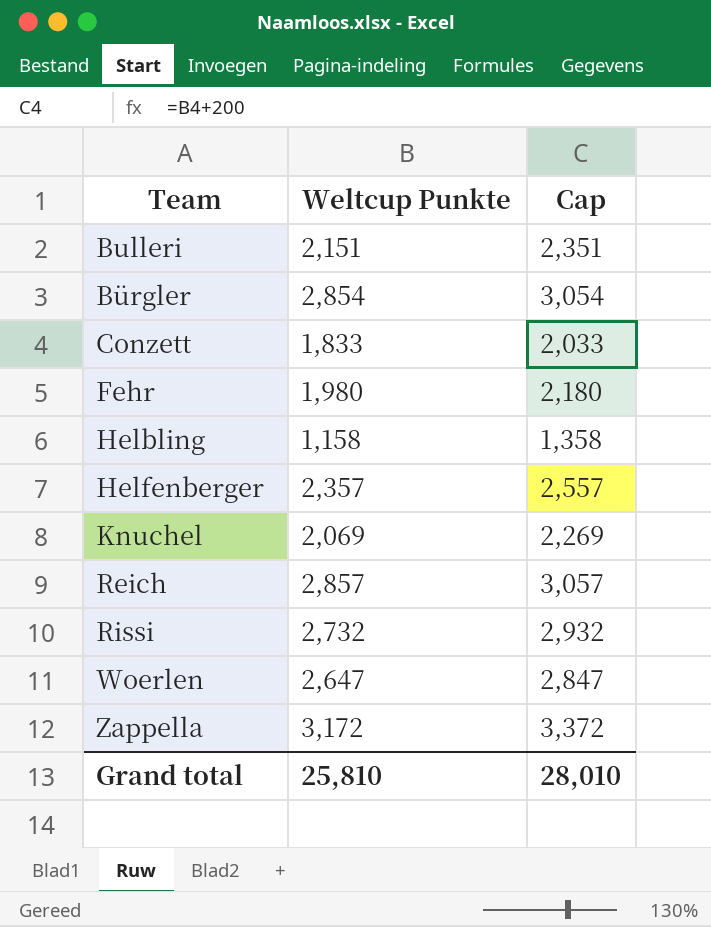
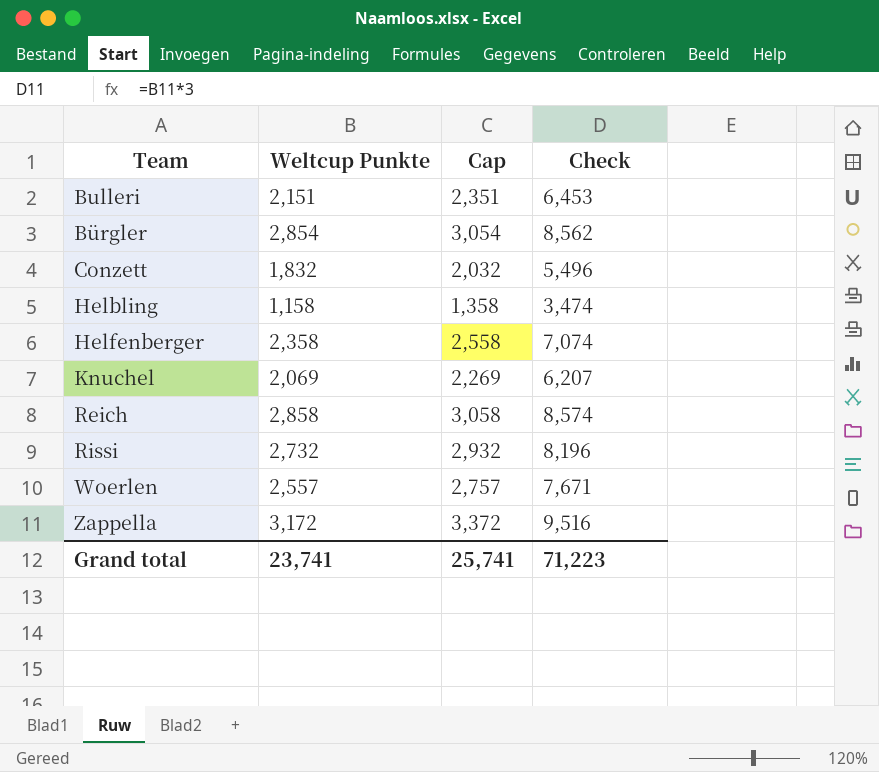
column Check | formula: none -> [Weltcup Punkte] * 3
row Fehr: 1,980 | 2,180 -> none
Conzett | Weltcup Punkte: 1,833 -> 1,832
Conzett | Cap: 2,033 -> 2,032
Helfenberger | Weltcup Punkte: 2,357 -> 2,358
Helfenberger | Cap: 2,557 -> 2,558
Reich | Weltcup Punkte: 2,857 -> 2,858
Reich | Cap: 3,057 -> 3,058
Woerlen | Weltcup Punkte: 2,647 -> 2,557
Woerlen | Cap: 2,847 -> 2,757
Grand total | Weltcup Punkte: 25,810 -> 23,741
Grand total | Cap: 28,010 -> 25,741

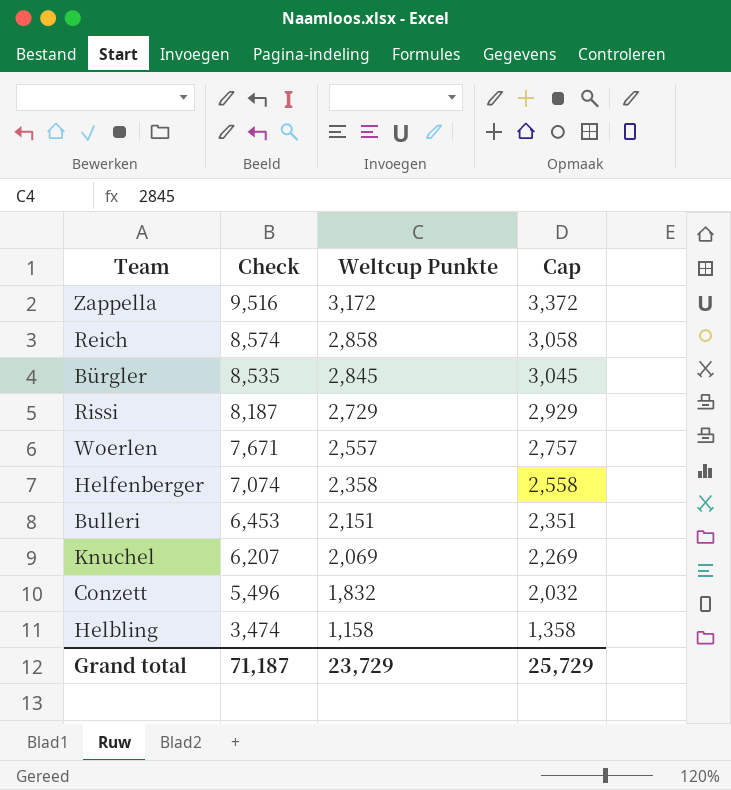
row order: Team ascending -> Check descending
column Check | position: 4 -> 2
Bürgler | Check: 8,562 -> 8,535
Bürgler | Weltcup Punkte: 2,854 -> 2,845
Bürgler | Cap: 3,054 -> 3,045
Rissi | Check: 8,196 -> 8,187
Rissi | Weltcup Punkte: 2,732 -> 2,729
Rissi | Cap: 2,932 -> 2,929
Grand total | Check: 71,223 -> 71,187
Grand total | Weltcup Punkte: 23,741 -> 23,729
Grand total | Cap: 25,741 -> 25,729

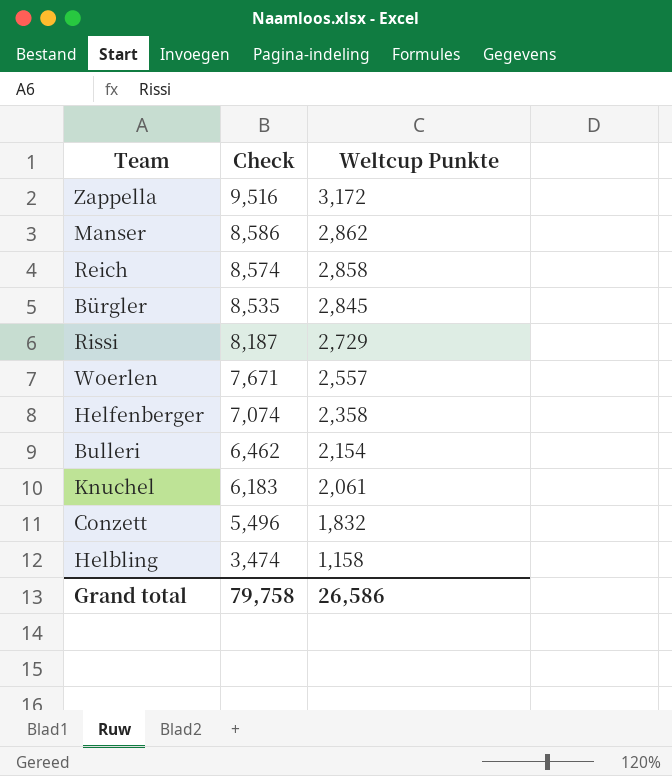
column Cap | formula: [Weltcup Punkte] + 200 -> none
row Manser: none -> 8,586 | 2,862
Bulleri | Check: 6,453 -> 6,462
Bulleri | Weltcup Punkte: 2,151 -> 2,154
Knuchel | Check: 6,207 -> 6,183
Knuchel | Weltcup Punkte: 2,069 -> 2,061
Grand total | Check: 71,187 -> 79,758
Grand total | Weltcup Punkte: 23,729 -> 26,586

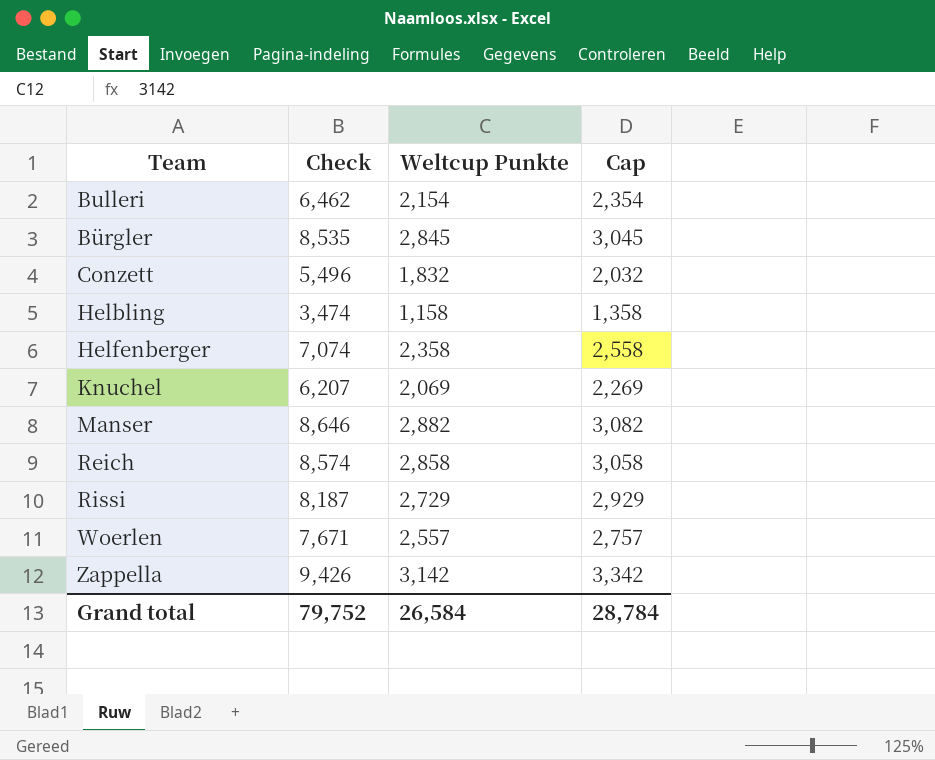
row order: Check descending -> Team ascending
column Cap | formula: none -> [Weltcup Punkte] + 200
Knuchel | Check: 6,183 -> 6,207
Knuchel | Weltcup Punkte: 2,061 -> 2,069
Manser | Check: 8,586 -> 8,646
Manser | Weltcup Punkte: 2,862 -> 2,882
Zappella | Check: 9,516 -> 9,426
Zappella | Weltcup Punkte: 3,172 -> 3,142
Grand total | Check: 79,758 -> 79,752
Grand total | Weltcup Punkte: 26,586 -> 26,584

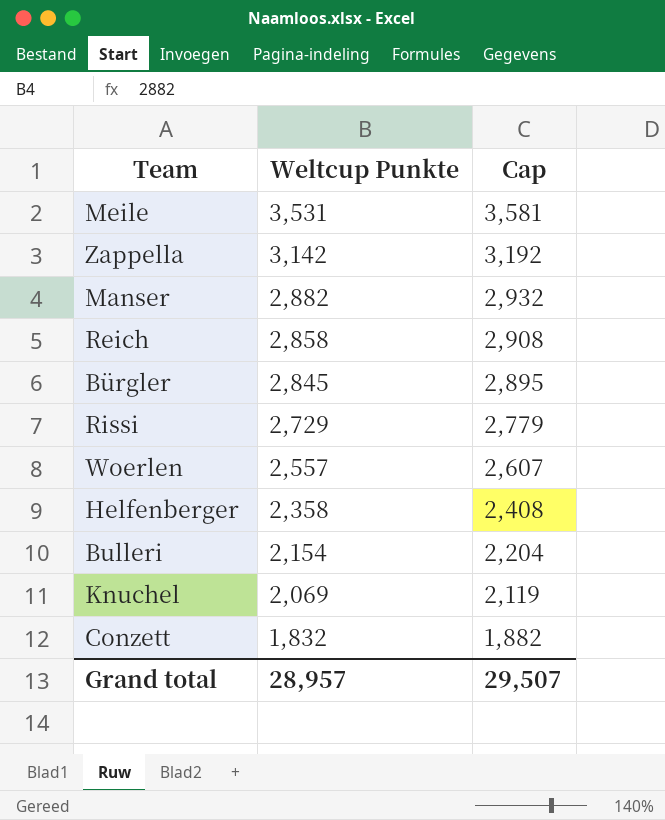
row order: Team ascending -> Weltcup Punkte descending
column Check | formula: [Weltcup Punkte] * 3 -> none
column Cap | formula: [Weltcup Punkte] + 200 -> [Weltcup Punkte] + 50
row Helbling: 3,474 | 1,158 | 1,358 -> none
row Meile: none -> 3,531 | 3,581
Grand total | Weltcup Punkte: 26,584 -> 28,957
Grand total | Cap: 28,784 -> 29,507

